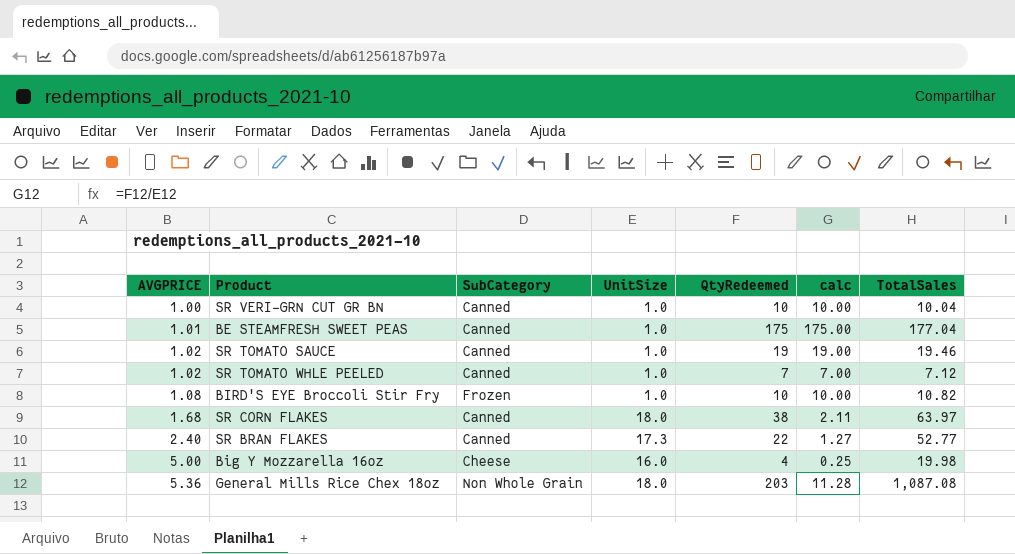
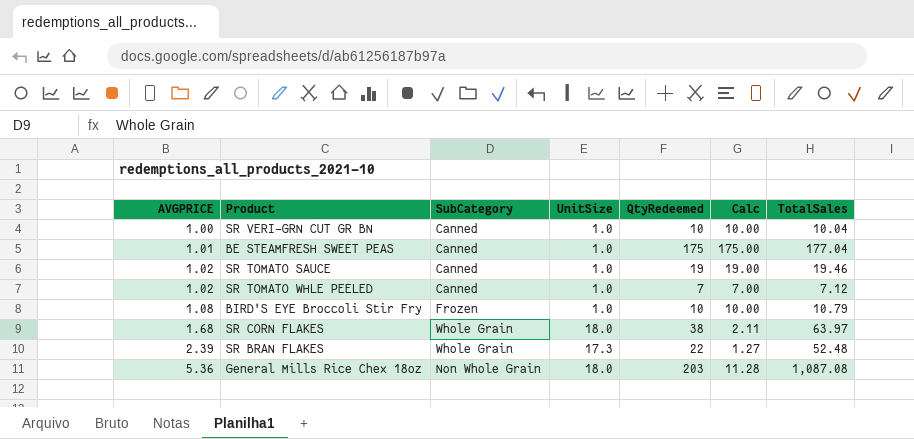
column name: calc -> Calc
row Big Y Mozzarella 16oz: 5.00 | Cheese | 16.0 | 4 | 0.25 | 19.98 -> none
BIRD'S EYE Broccoli Stir Fry | TotalSales: 10.82 -> 10.79
SR CORN FLAKES | SubCategory: Canned -> Whole Grain
SR BRAN FLAKES | AVGPRICE: 2.40 -> 2.39
SR BRAN FLAKES | SubCategory: Canned -> Whole Grain
SR BRAN FLAKES | TotalSales: 52.77 -> 52.48

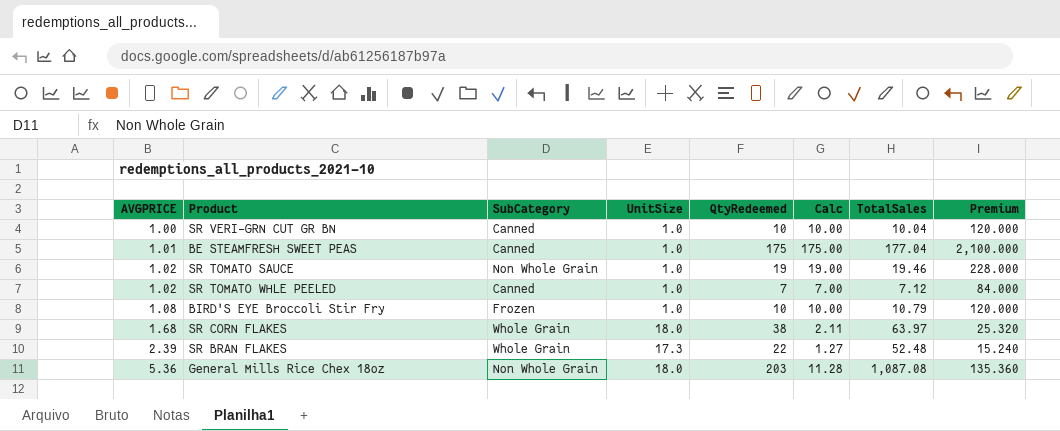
column Premium | formula: none -> [Calc] * 12
SR TOMATO SAUCE | SubCategory: Canned -> Non Whole Grain

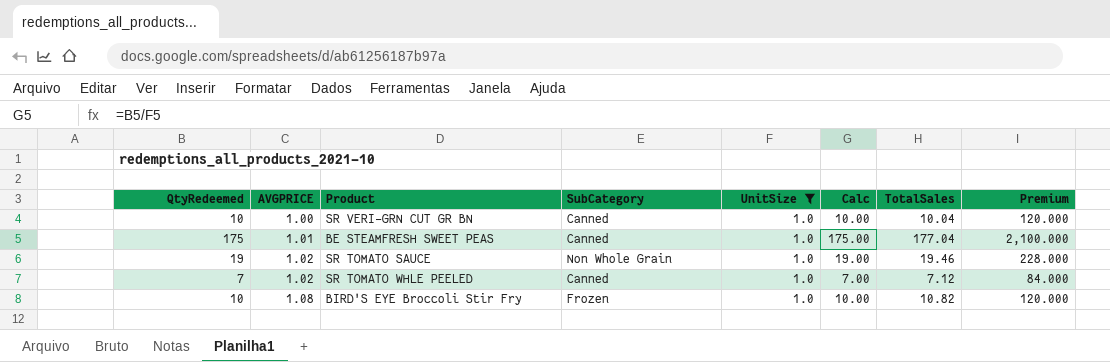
filter: none -> UnitSize = 1.0
column QtyRedeemed | position: 5 -> 1
BIRD'S EYE Broccoli Stir Fry | TotalSales: 10.79 -> 10.82

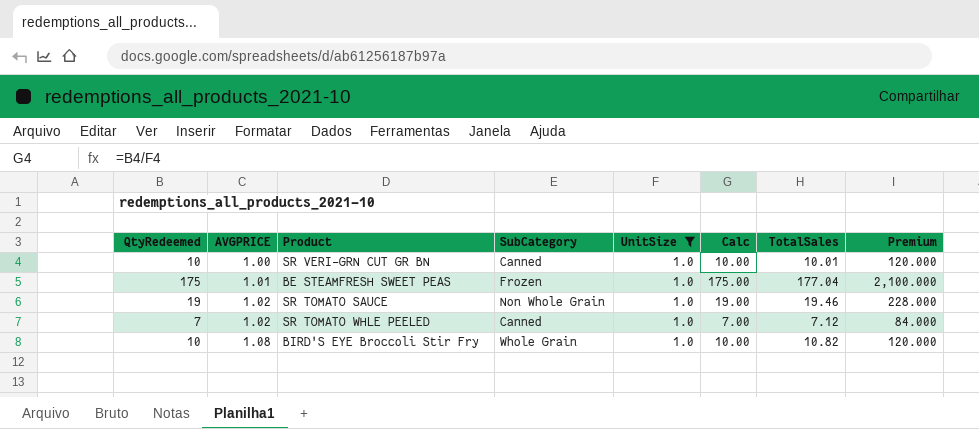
SR VERI-GRN CUT GR BN | TotalSales: 10.04 -> 10.01
BE STEAMFRESH SWEET PEAS | SubCategory: Canned -> Frozen
BIRD'S EYE Broccoli Stir Fry | SubCategory: Frozen -> Whole Grain

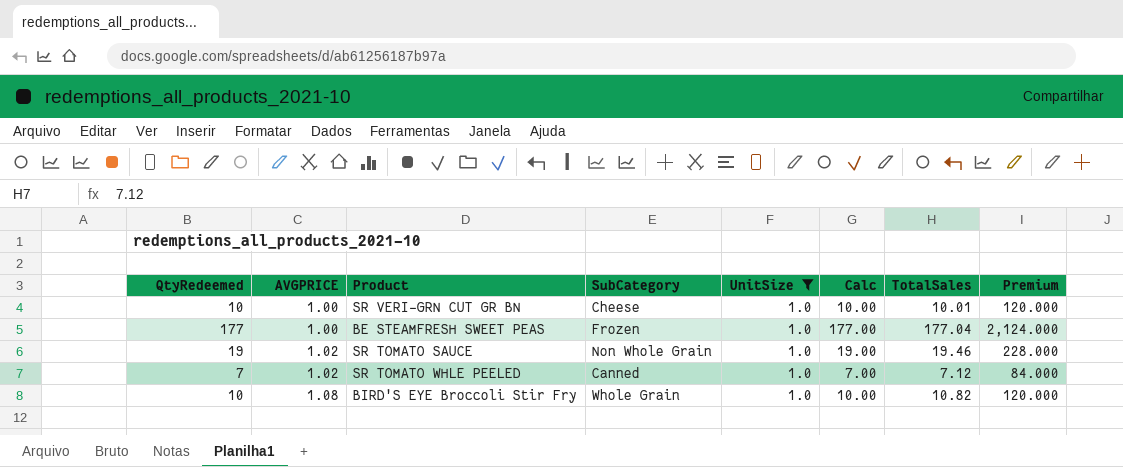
SR VERI-GRN CUT GR BN | SubCategory: Canned -> Cheese
BE STEAMFRESH SWEET PEAS | QtyRedeemed: 175 -> 177
BE STEAMFRESH SWEET PEAS | AVGPRICE: 1.01 -> 1.00
BE STEAMFRESH SWEET PEAS | Calc: 175.00 -> 177.00
BE STEAMFRESH SWEET PEAS | Premium: 2,100.000 -> 2,124.000

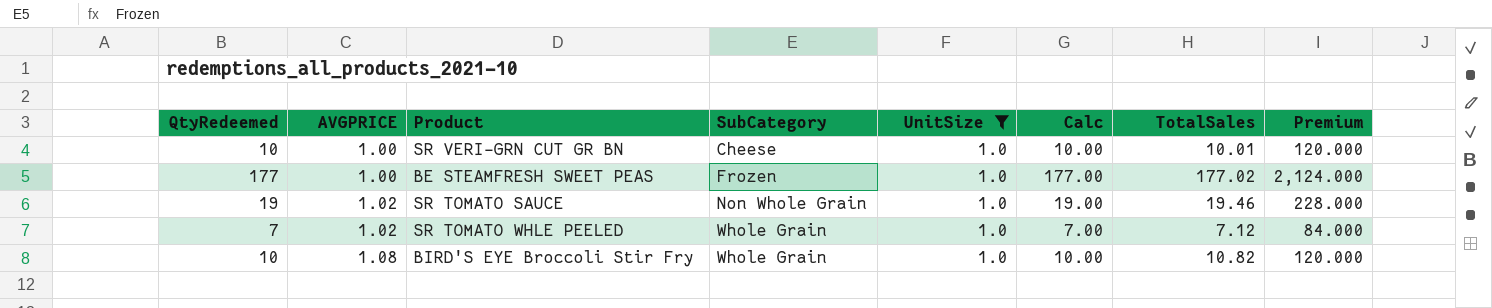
BE STEAMFRESH SWEET PEAS | TotalSales: 177.04 -> 177.02
SR TOMATO WHLE PEELED | SubCategory: Canned -> Whole Grain

